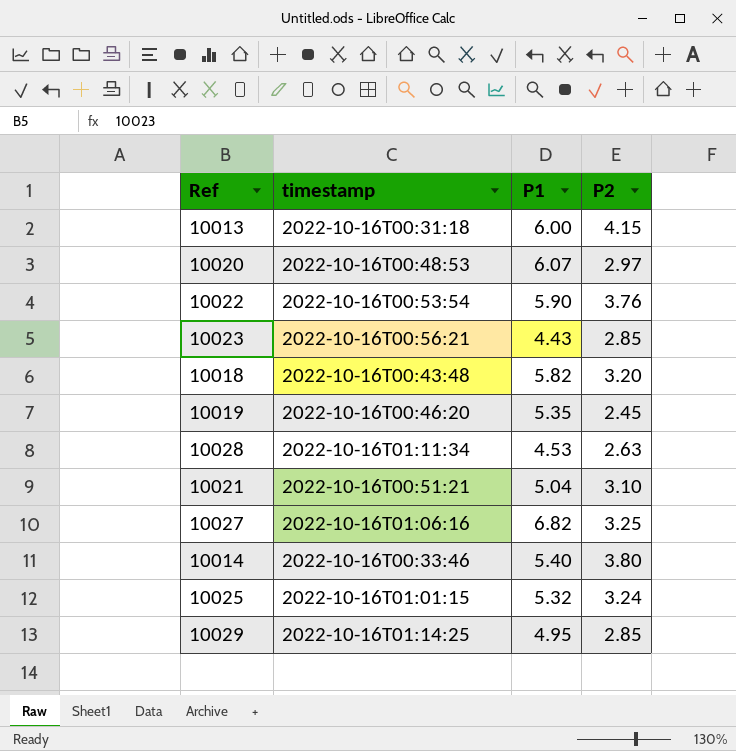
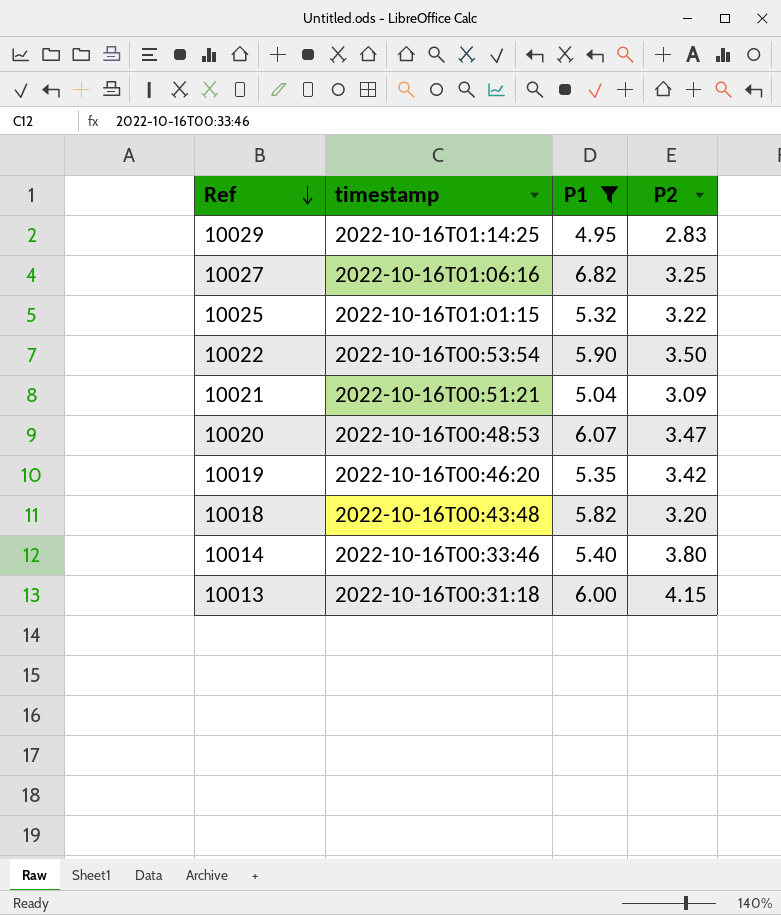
filter: none -> P1 >= 4.95
row order: none -> Ref descending
10029 | P2: 2.85 -> 2.83
10025 | P2: 3.24 -> 3.22
10022 | P2: 3.76 -> 3.50
10021 | P2: 3.10 -> 3.09
10020 | P2: 2.97 -> 3.47
10019 | P2: 2.45 -> 3.42

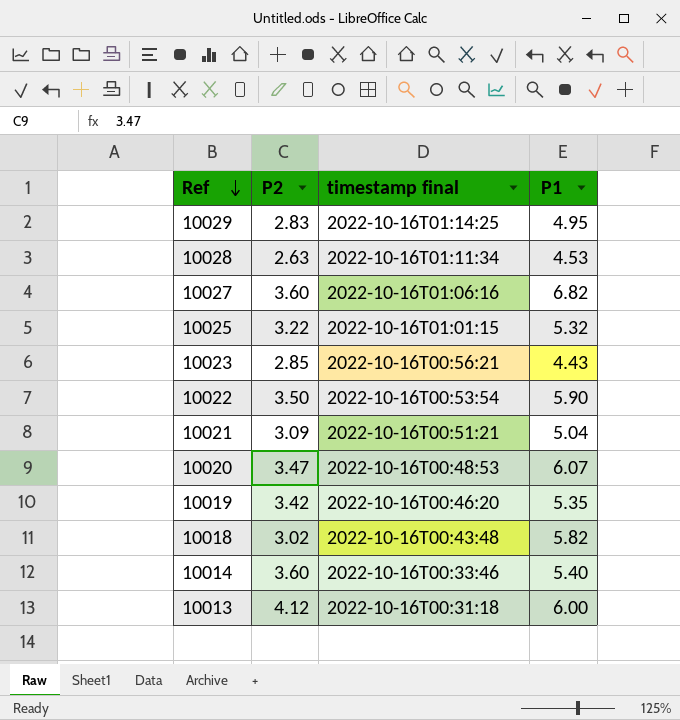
filter: P1 >= 4.95 -> none
column P2 | position: 4 -> 2
column name: timestamp -> timestamp final
10027 | P2: 3.25 -> 3.60
10018 | P2: 3.20 -> 3.02
10014 | P2: 3.80 -> 3.60
10013 | P2: 4.15 -> 4.12

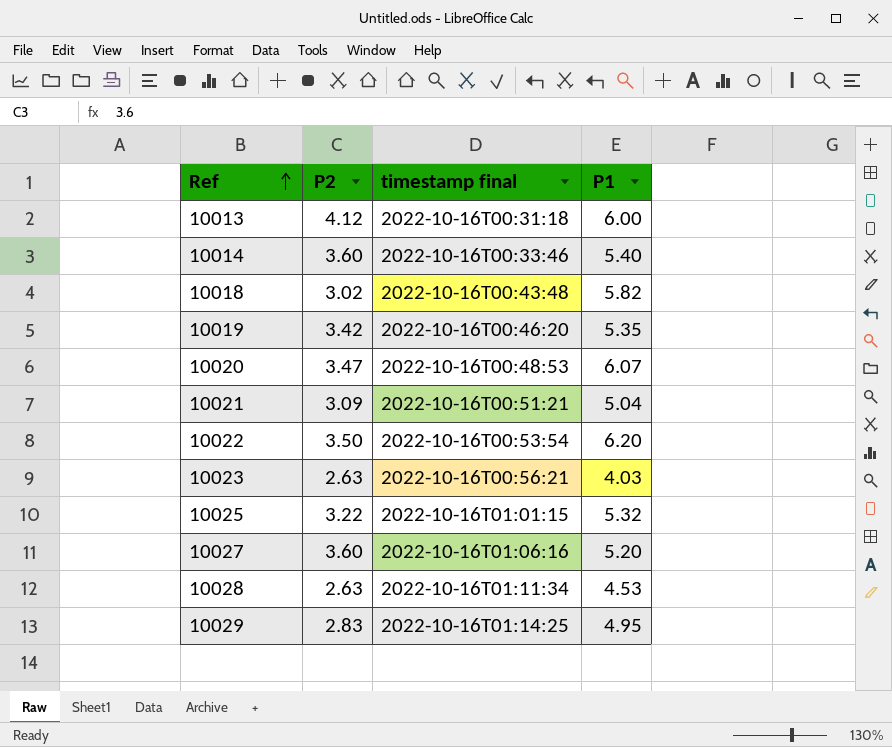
row order: Ref descending -> Ref ascending
10022 | P1: 5.90 -> 6.20
10023 | P2: 2.85 -> 2.63
10023 | P1: 4.43 -> 4.03
10027 | P1: 6.82 -> 5.20

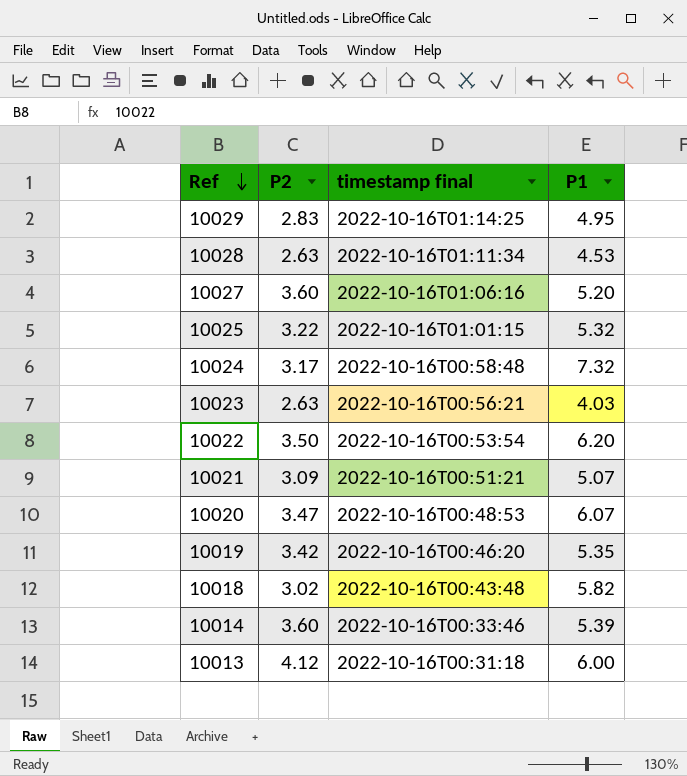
row order: Ref ascending -> Ref descending
row 10024: none -> 3.17 | 2022-10-16T00:58:48 | 7.32
10021 | P1: 5.04 -> 5.07
10014 | P1: 5.40 -> 5.39

